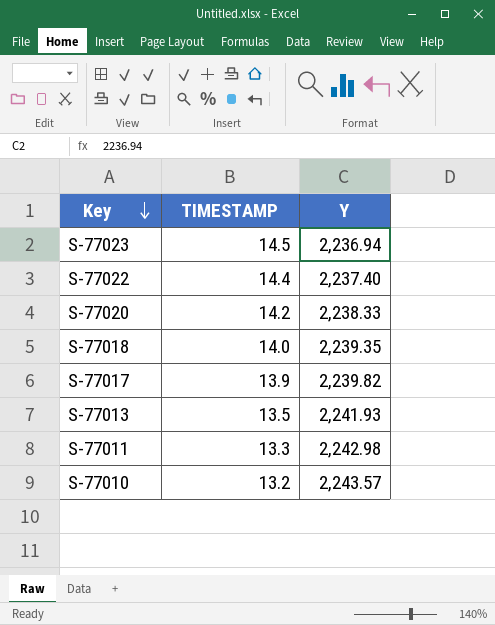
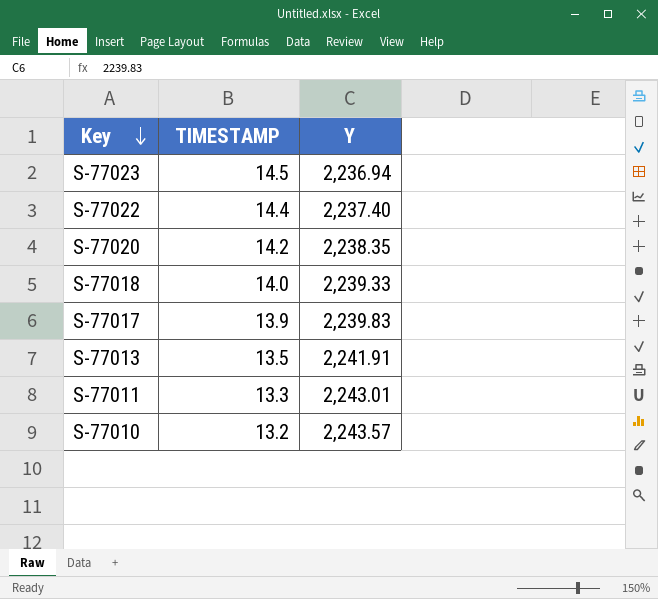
S-77020 | Y: 2,238.33 -> 2,238.35
S-77018 | Y: 2,239.35 -> 2,239.33
S-77017 | Y: 2,239.82 -> 2,239.83
S-77013 | Y: 2,241.93 -> 2,241.91
S-77011 | Y: 2,242.98 -> 2,243.01

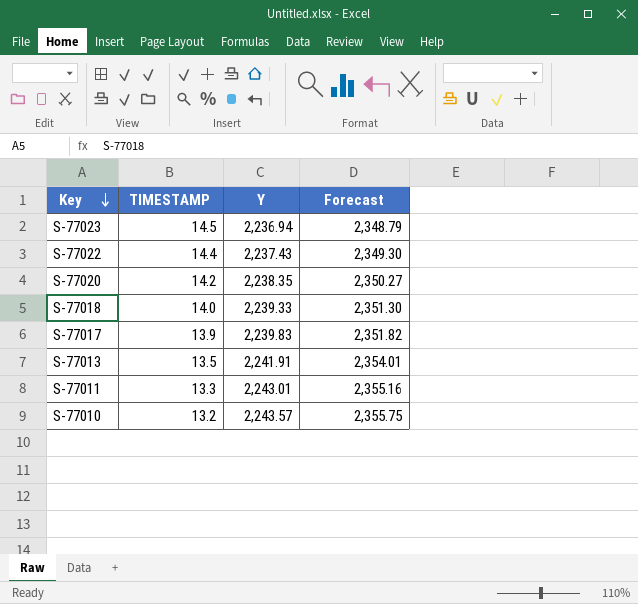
column Forecast | formula: none -> [Y] * 1.05
S-77022 | Y: 2,237.40 -> 2,237.43

